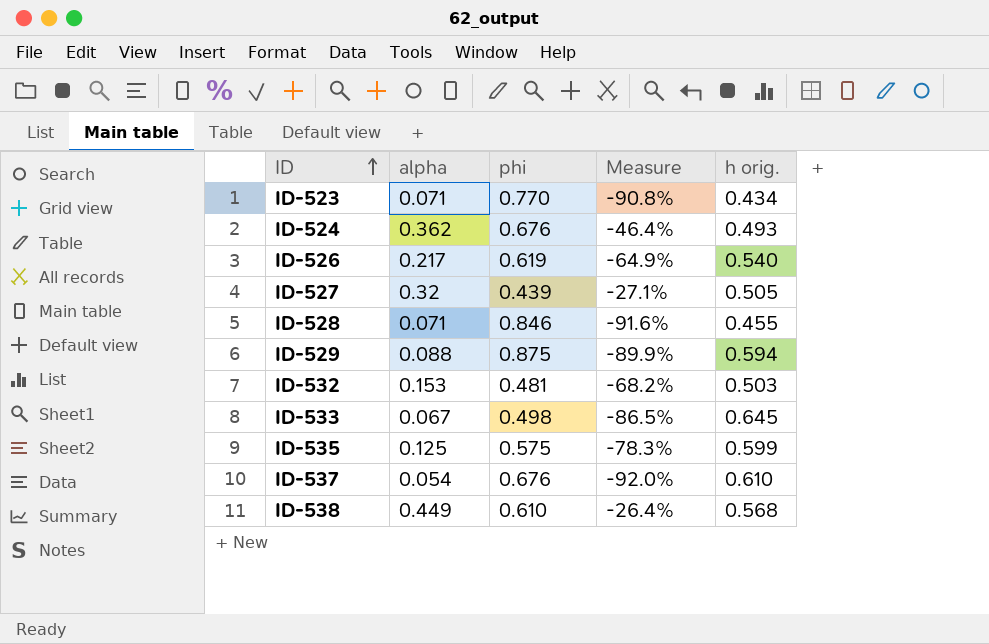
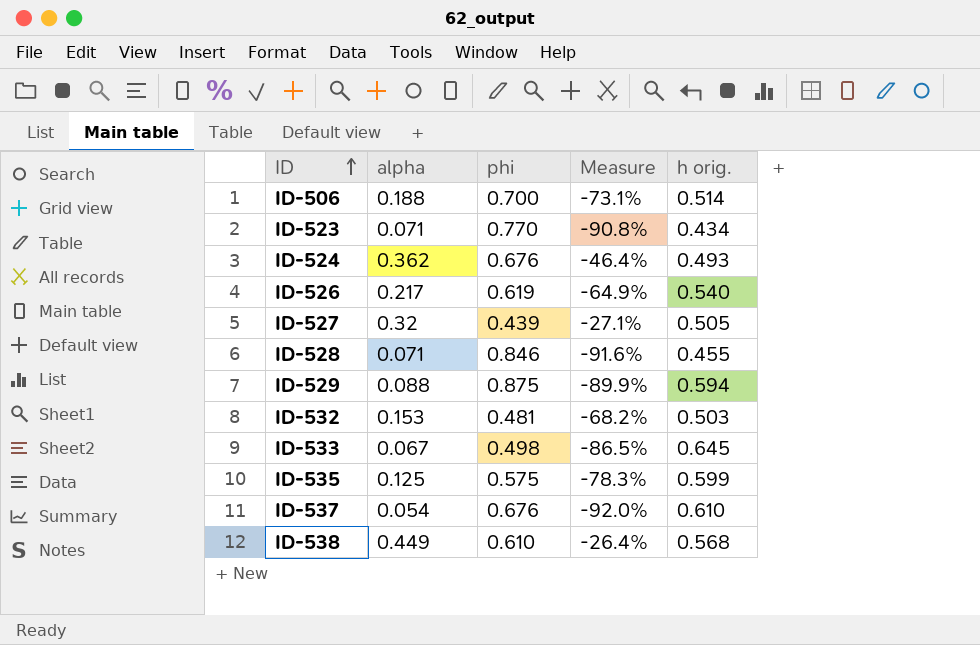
row ID-506: none -> 0.188 | 0.700 | -73.1% | 0.514

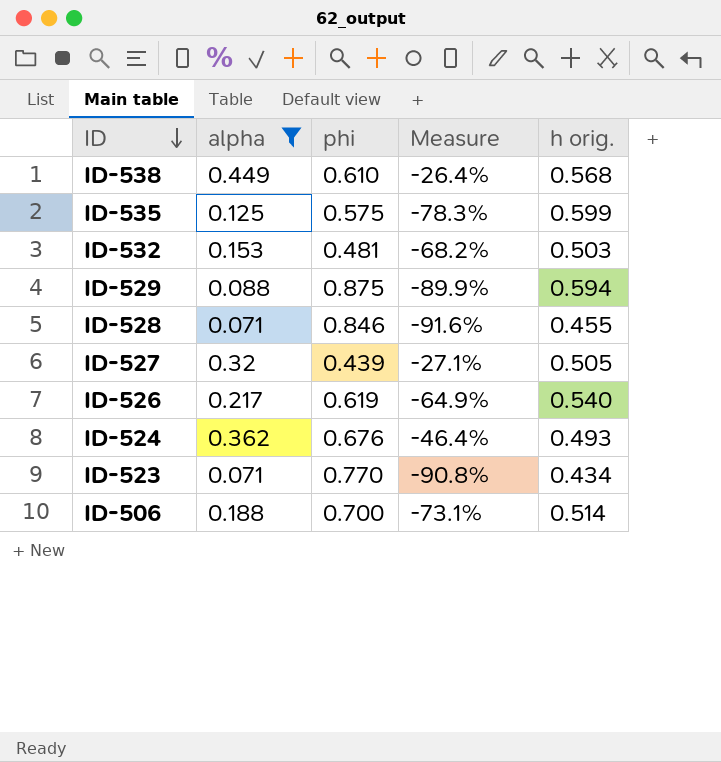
filter: none -> alpha >= 0.071
row order: ID ascending -> ID descending

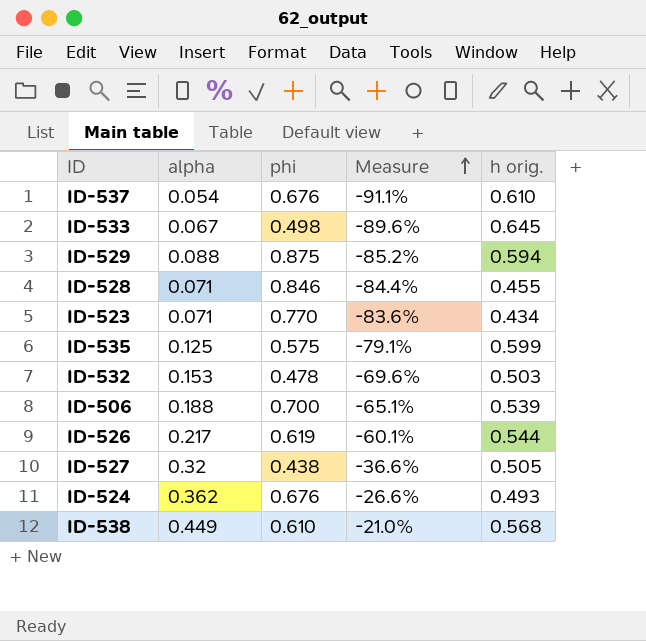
filter: alpha >= 0.071 -> none
row order: ID descending -> Measure ascending
column Measure | formula: ([alpha] - [phi]) / [phi] -> ([alpha] - [h orig.]) / [h orig.]
ID-532 | phi: 0.481 -> 0.478
ID-506 | h orig.: 0.514 -> 0.539
ID-526 | h orig.: 0.540 -> 0.544
ID-527 | phi: 0.439 -> 0.438

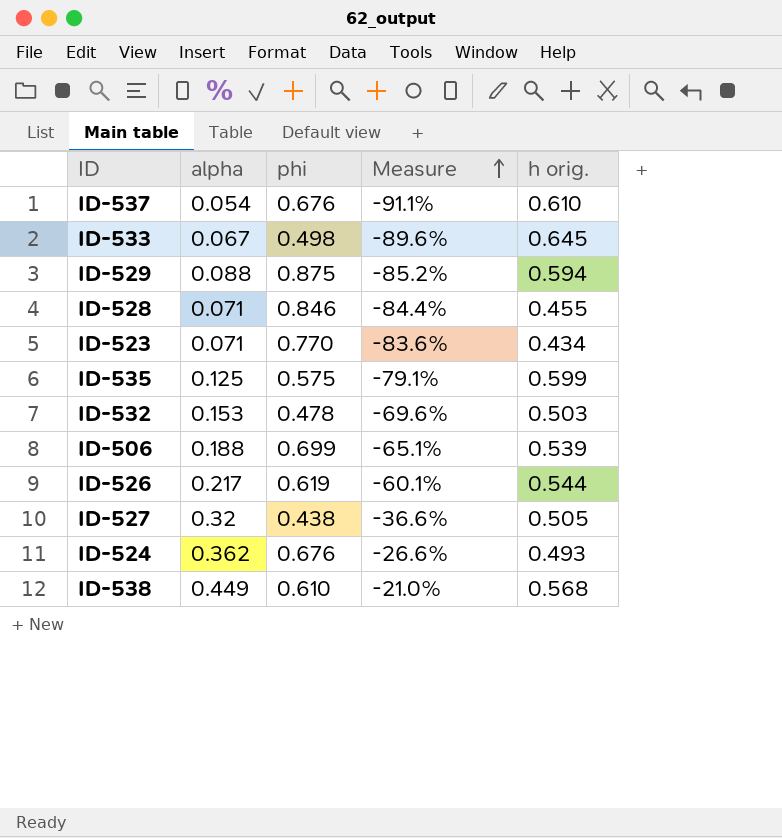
ID-506 | phi: 0.700 -> 0.699

